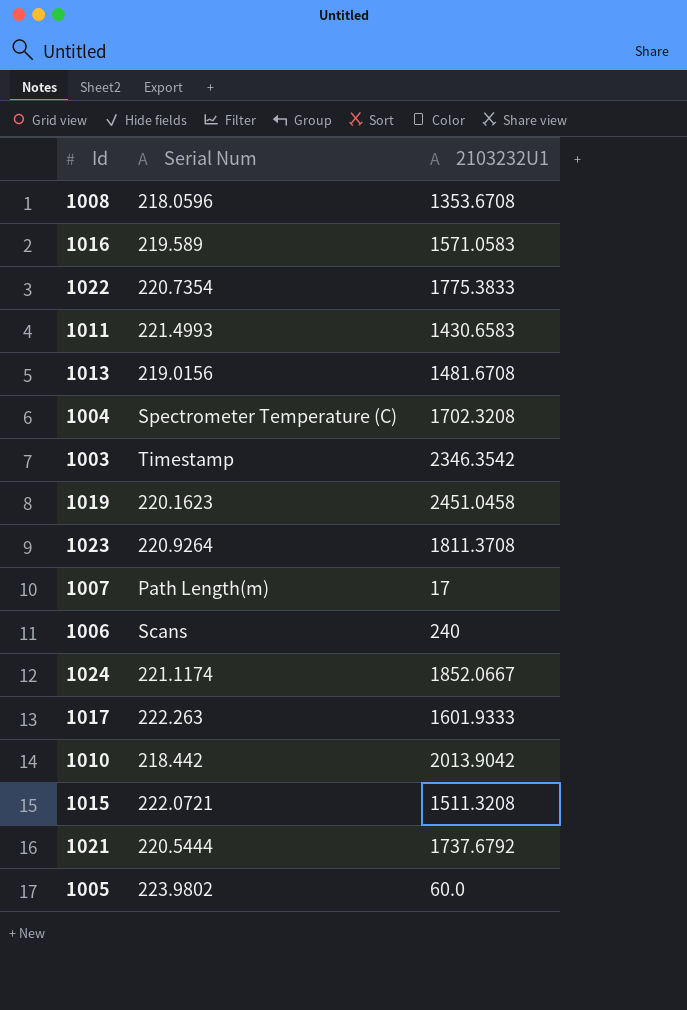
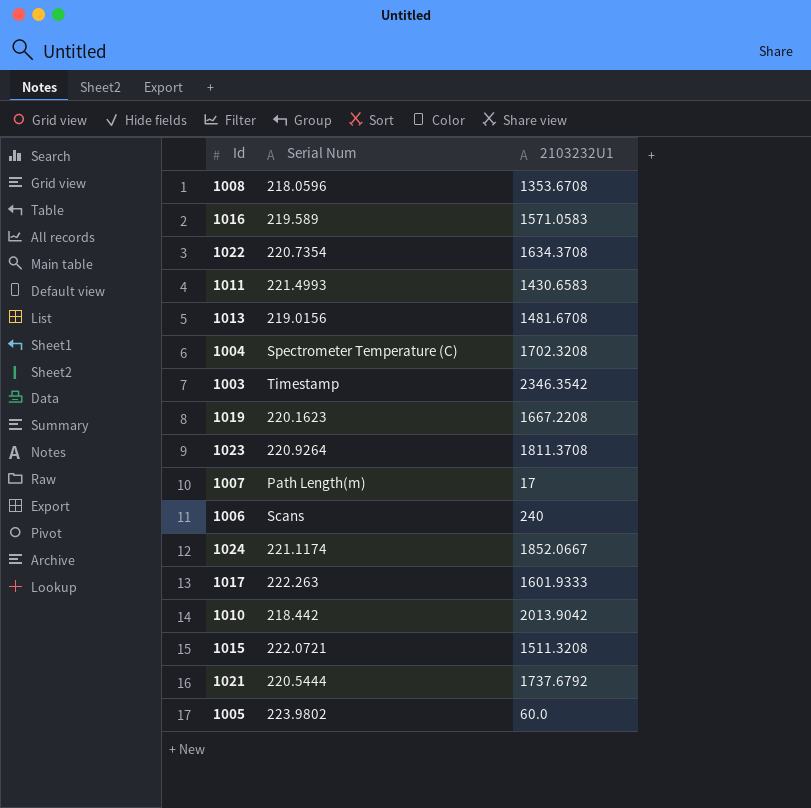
1022 | 2103232U1: 1775.3833 -> 1634.3708
1019 | 2103232U1: 2451.0458 -> 1667.2208

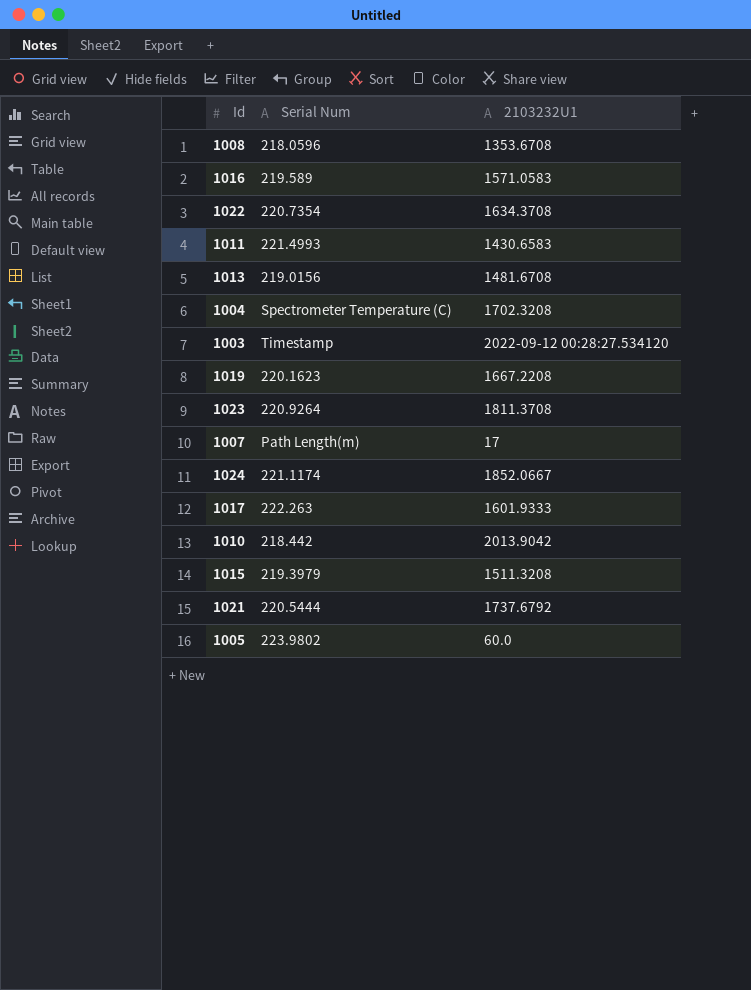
row 1006: Scans | 240 -> none
1003 | 2103232U1: 2346.3542 -> 2022-09-12 00:28:27.534120
1015 | Serial Num: 222.0721 -> 219.3979

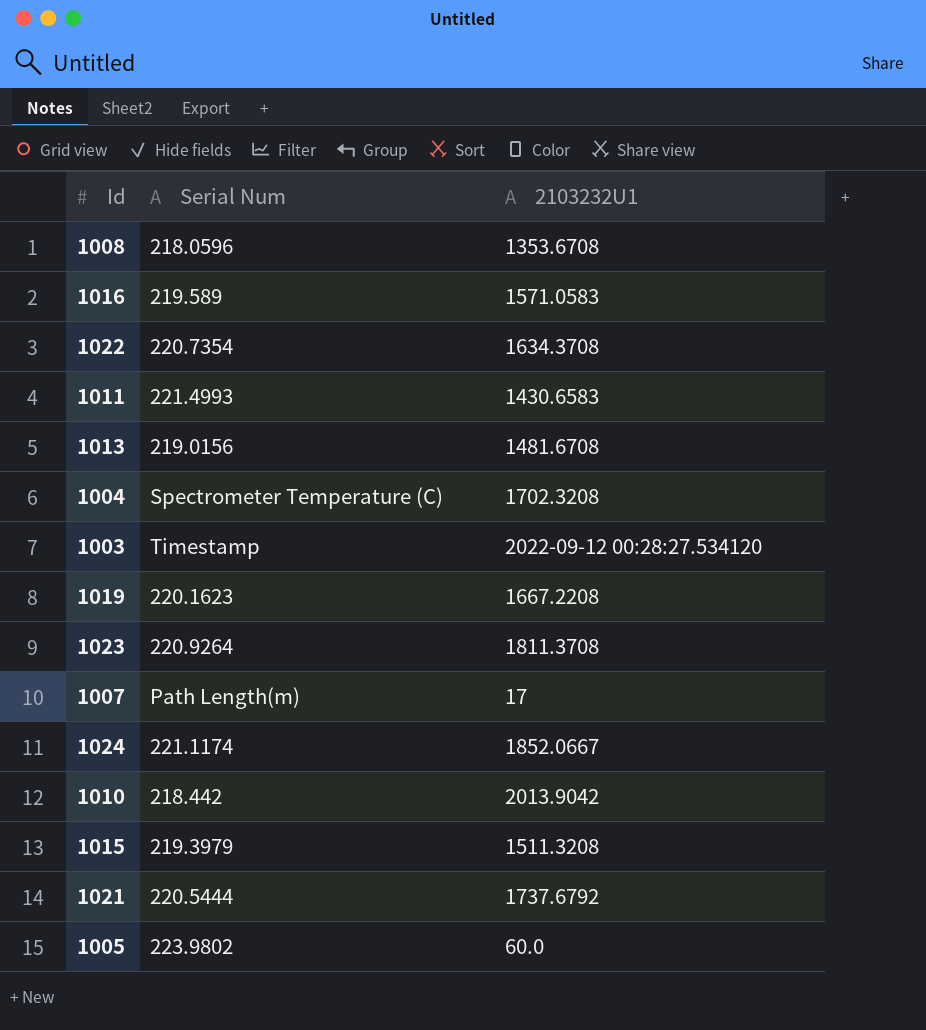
row 1017: 222.263 | 1601.9333 -> none

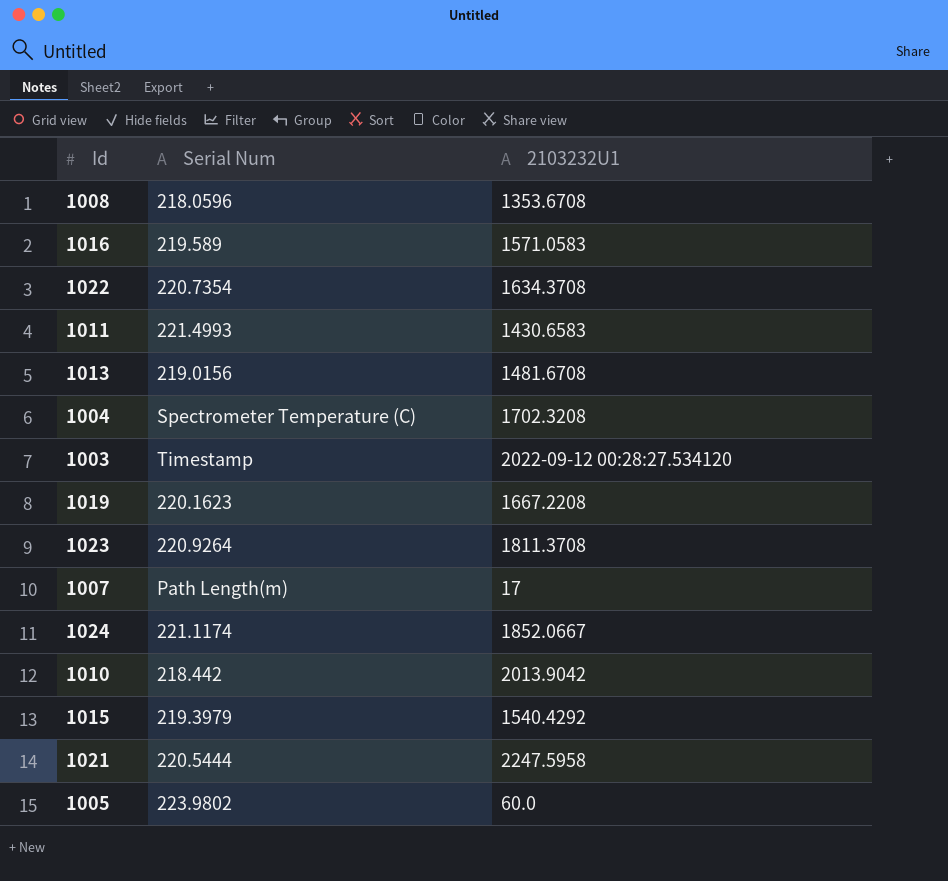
1015 | 2103232U1: 1511.3208 -> 1540.4292
1021 | 2103232U1: 1737.6792 -> 2247.5958

